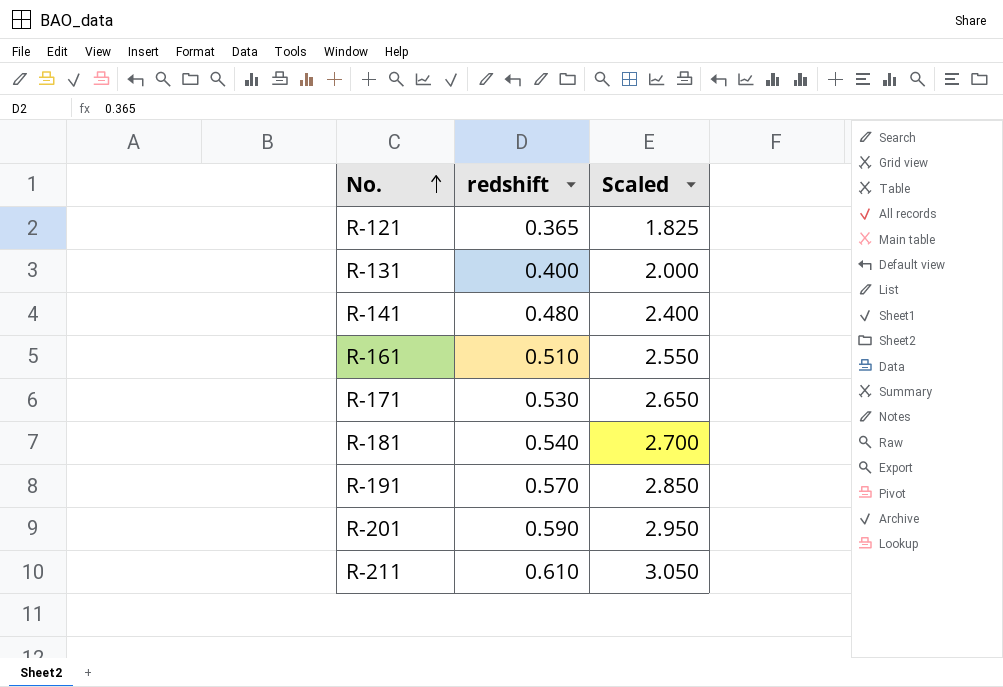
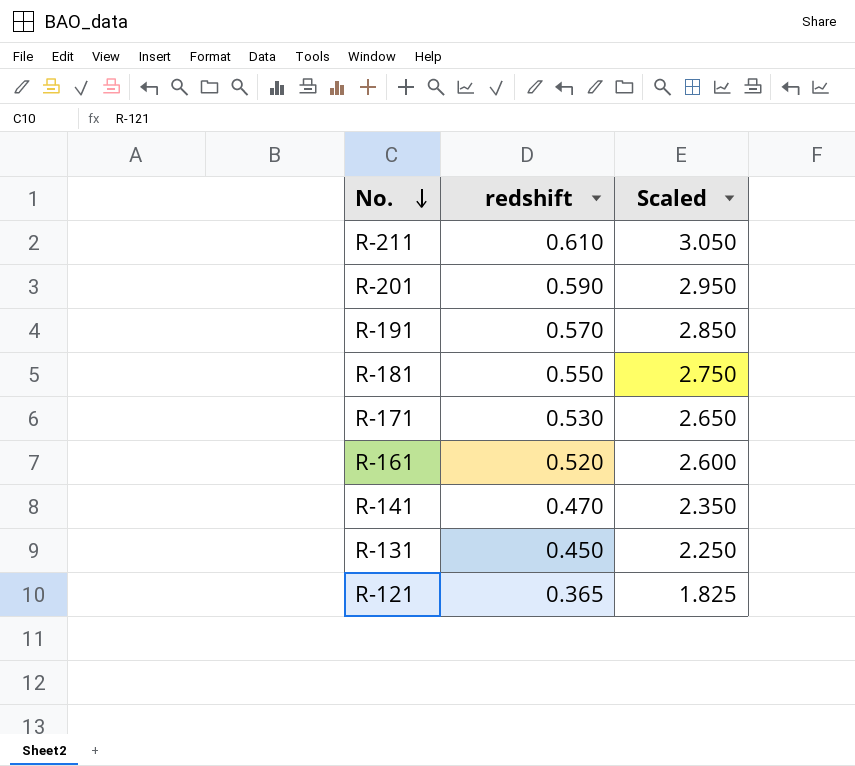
row order: No. ascending -> No. descending
R-181 | redshift: 0.540 -> 0.550
R-181 | Scaled: 2.700 -> 2.750
R-161 | redshift: 0.510 -> 0.520
R-161 | Scaled: 2.550 -> 2.600
R-141 | redshift: 0.480 -> 0.470
R-141 | Scaled: 2.400 -> 2.350
R-131 | redshift: 0.400 -> 0.450
R-131 | Scaled: 2.000 -> 2.250

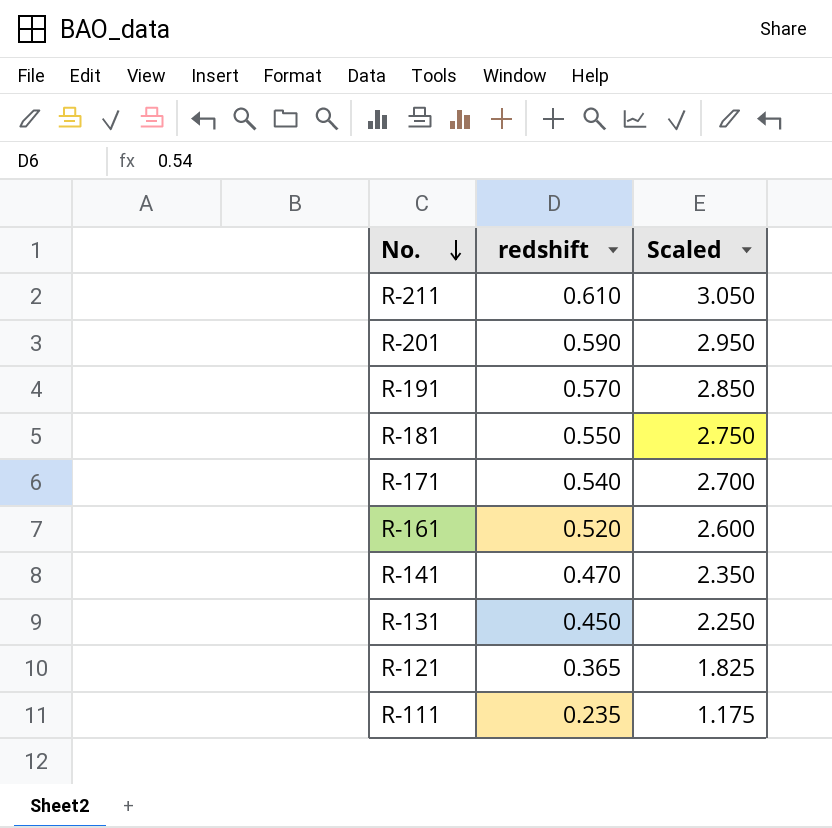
R-171 | redshift: 0.530 -> 0.540
R-171 | Scaled: 2.650 -> 2.700
row R-111: none -> 0.235 | 1.175

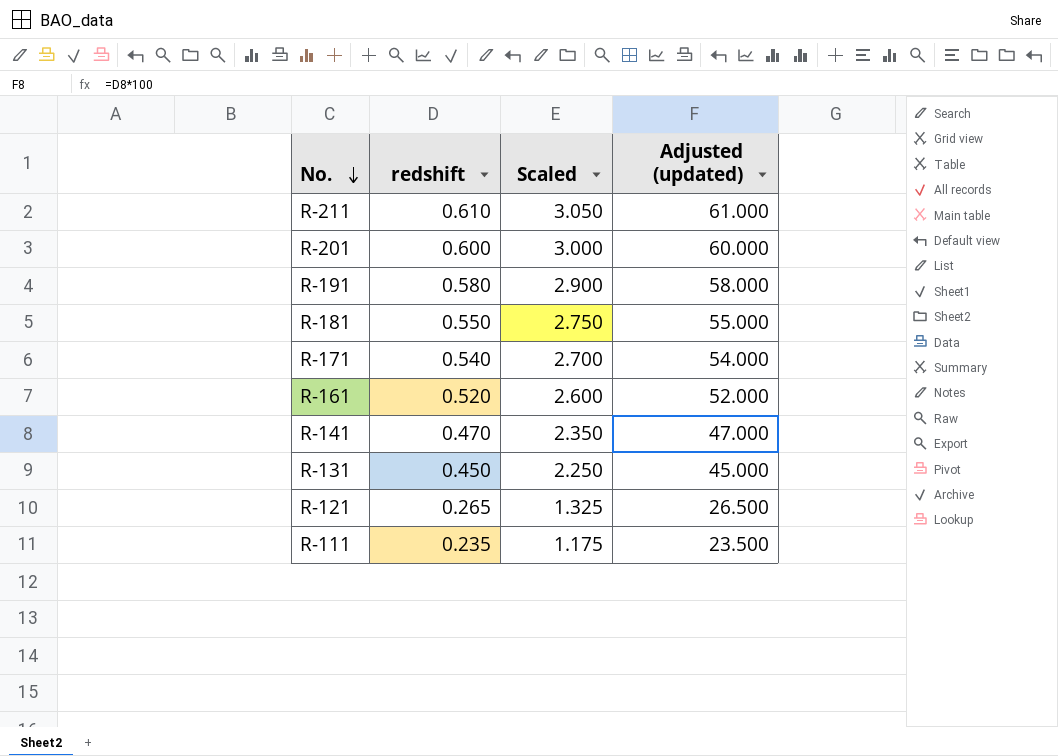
column Adjusted (updated) | formula: none -> [redshift] * 100
R-201 | redshift: 0.590 -> 0.600
R-201 | Scaled: 2.950 -> 3.000
R-191 | redshift: 0.570 -> 0.580
R-191 | Scaled: 2.850 -> 2.900
R-121 | redshift: 0.365 -> 0.265
R-121 | Scaled: 1.825 -> 1.325

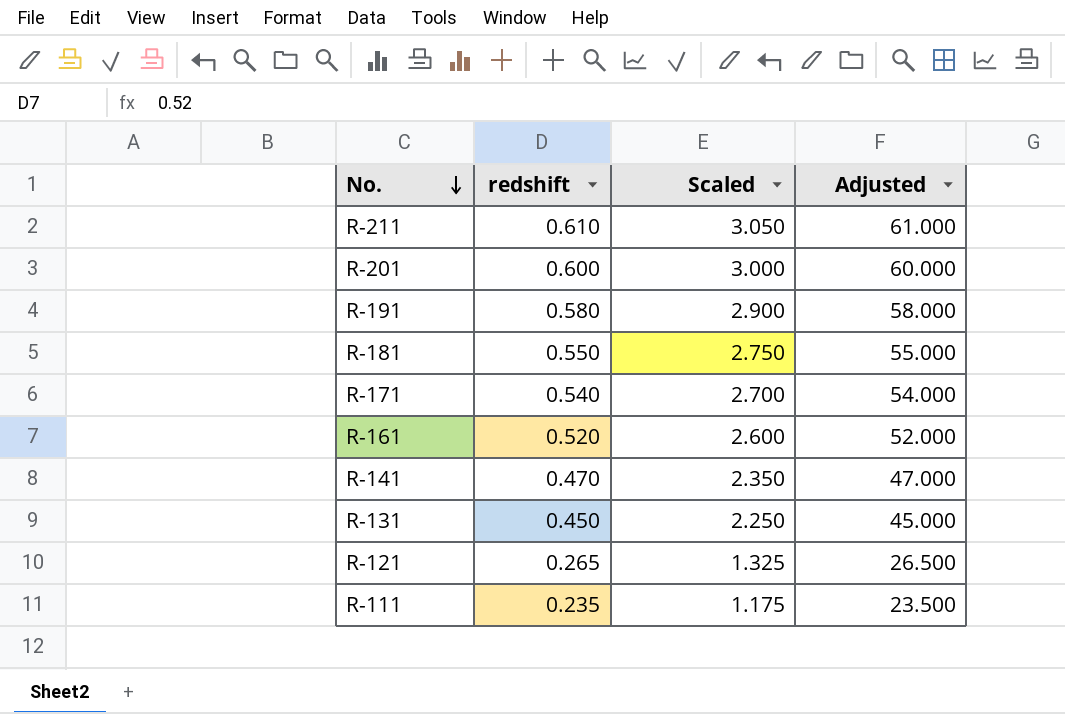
column name: Adjusted (updated) -> Adjusted

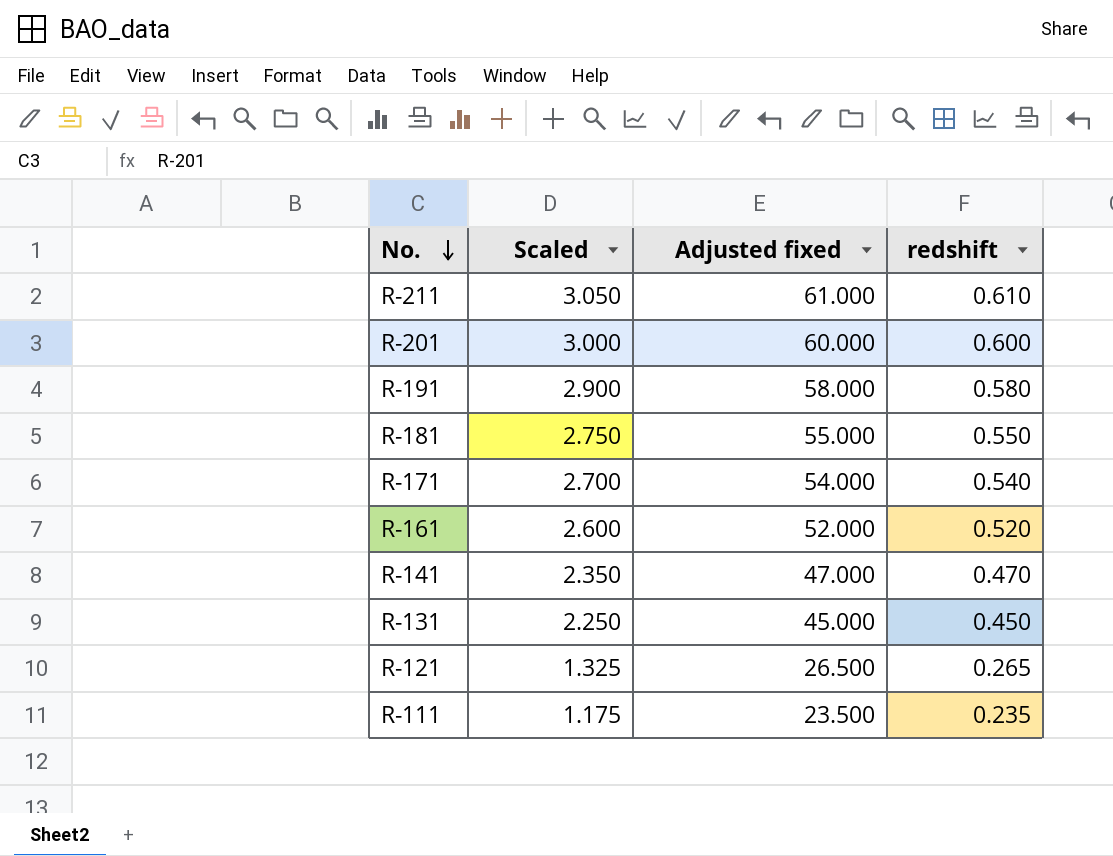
column name: Adjusted -> Adjusted fixed
column redshift | position: 2 -> 4

